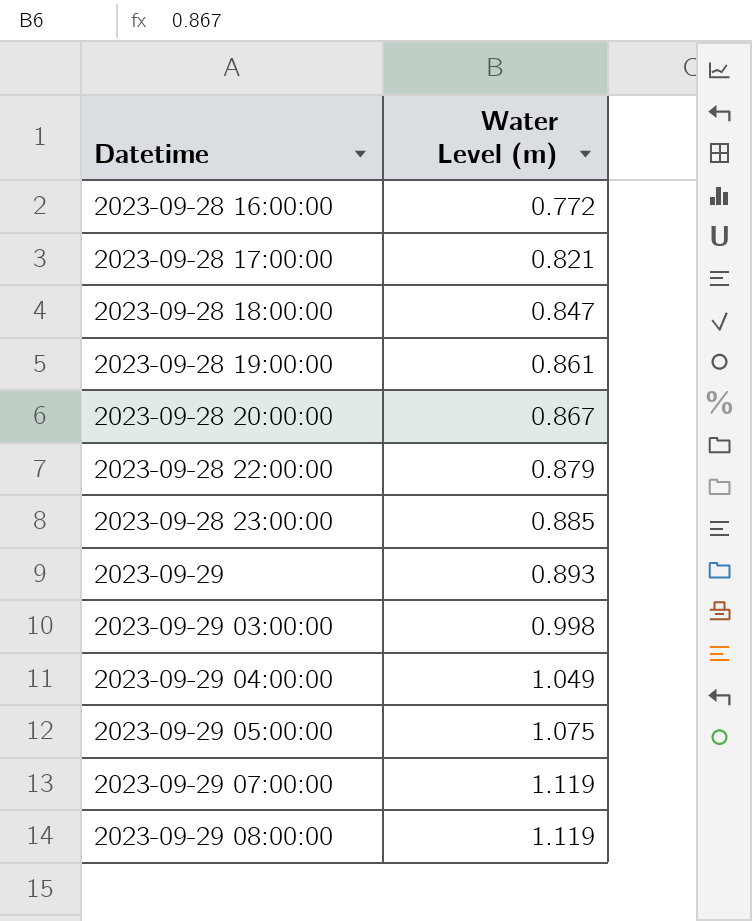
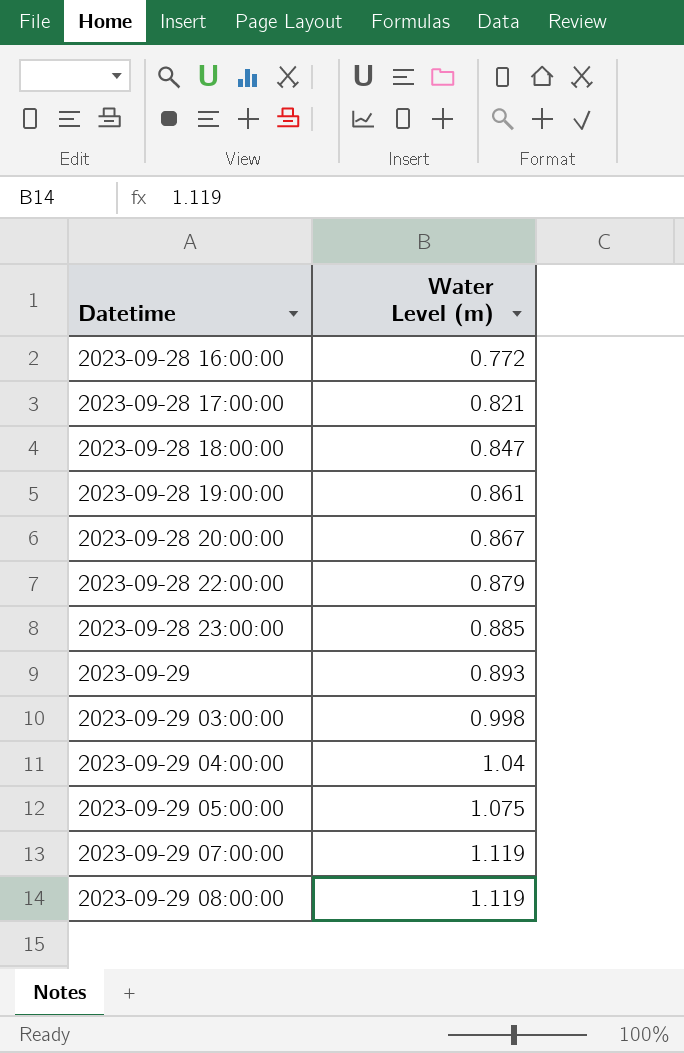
2023-09-29 04:00:00 | Water Level (m): 1.049 -> 1.04

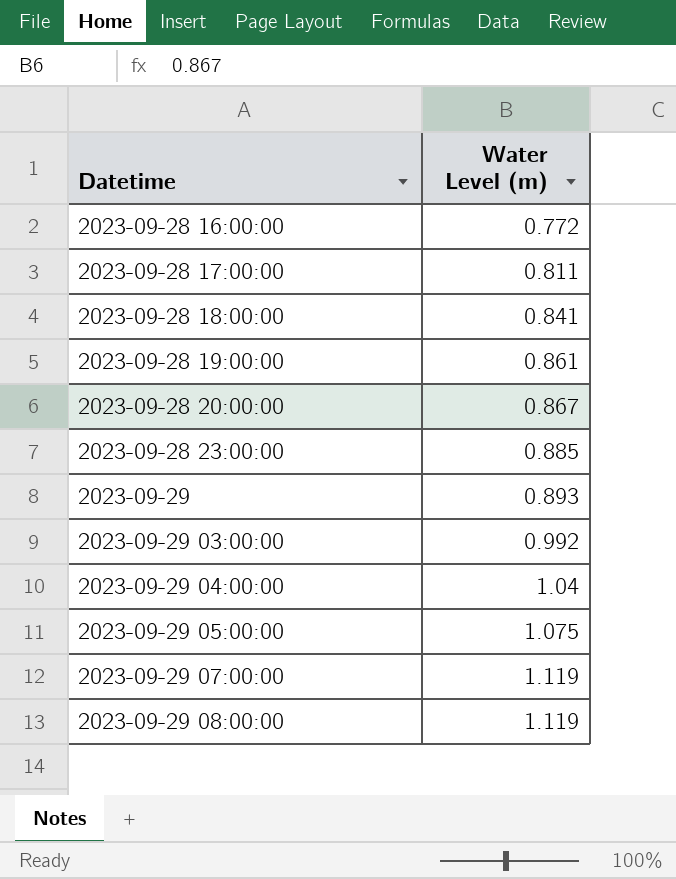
row 2023-09-28 22:00:00: 0.879 -> none
2023-09-28 17:00:00 | Water Level (m): 0.821 -> 0.811
2023-09-28 18:00:00 | Water Level (m): 0.847 -> 0.841
2023-09-29 03:00:00 | Water Level (m): 0.998 -> 0.992

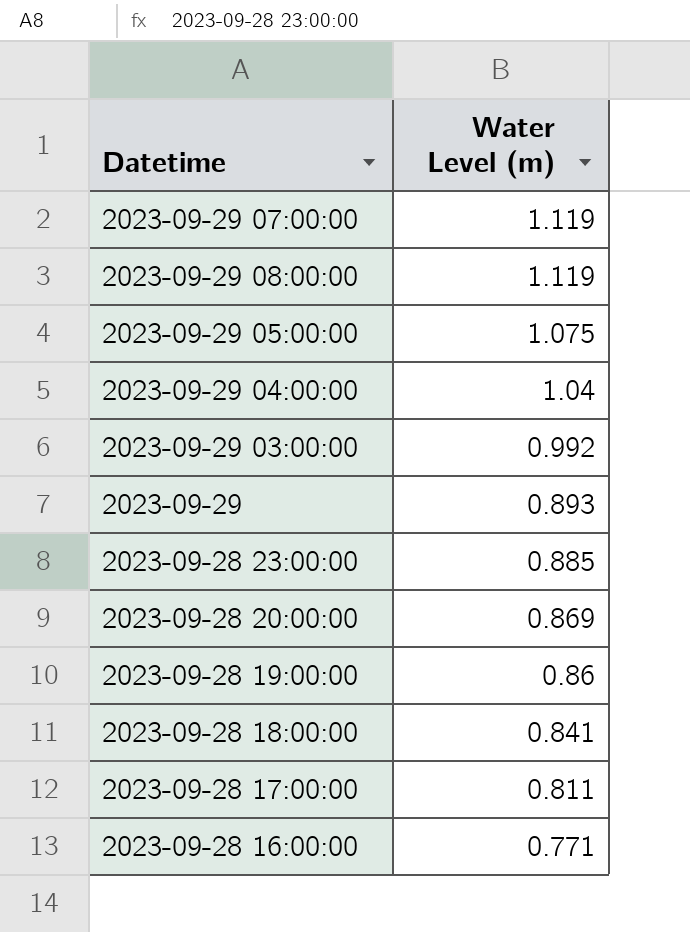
row order: Datetime ascending -> Water Level (m) descending
2023-09-28 20:00:00 | Water Level (m): 0.867 -> 0.869
2023-09-28 19:00:00 | Water Level (m): 0.861 -> 0.86
2023-09-28 16:00:00 | Water Level (m): 0.772 -> 0.771

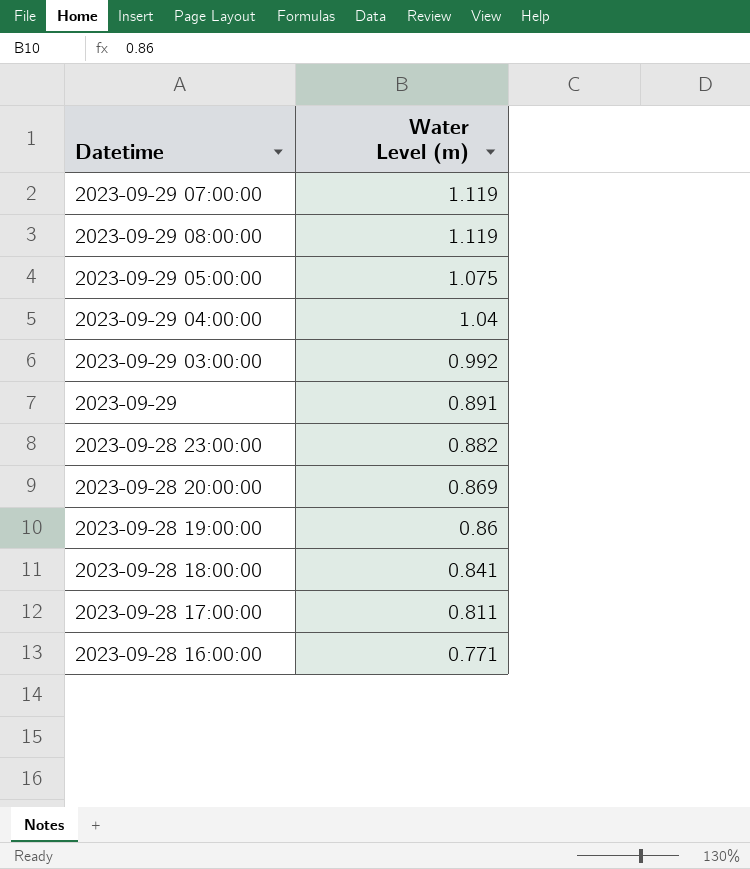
2023-09-29 | Water Level (m): 0.893 -> 0.891
2023-09-28 23:00:00 | Water Level (m): 0.885 -> 0.882

